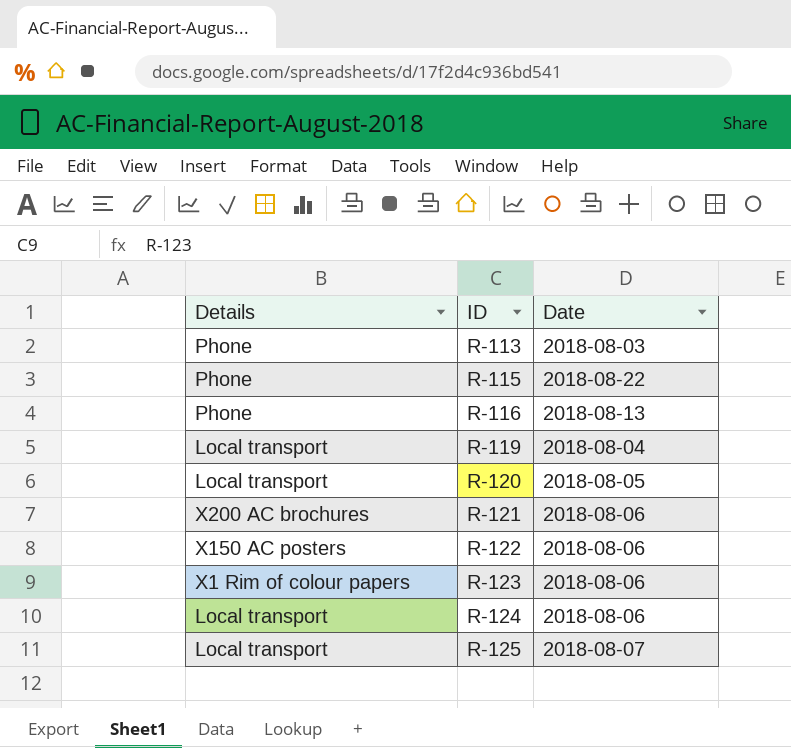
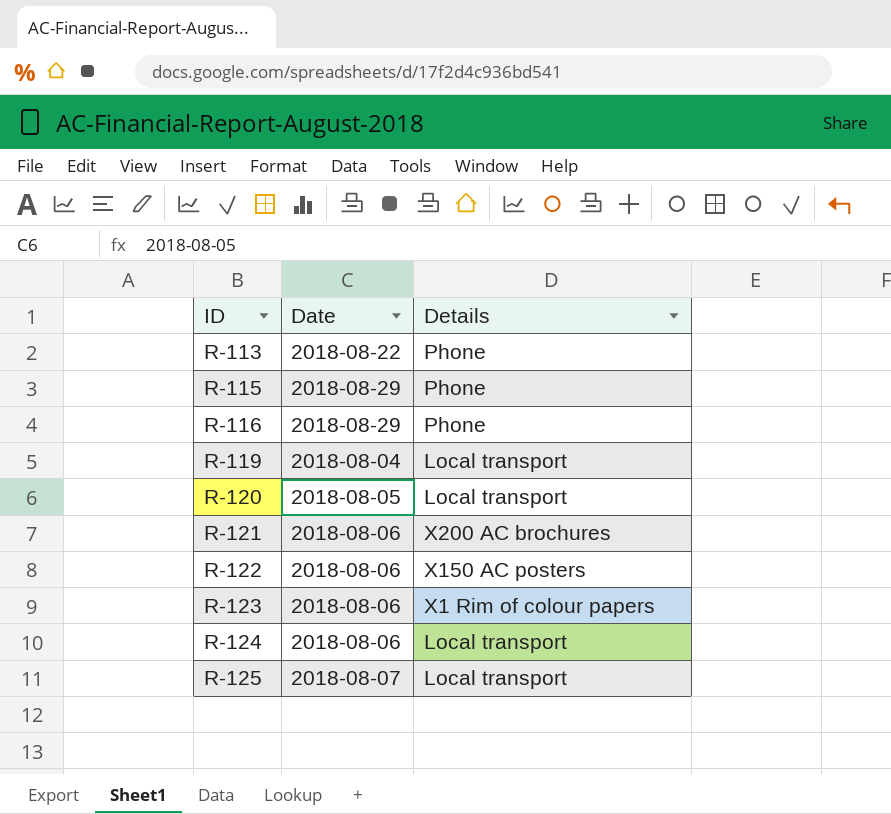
column Details | position: 1 -> 3
R-113 | Date: 2018-08-03 -> 2018-08-22
R-115 | Date: 2018-08-22 -> 2018-08-29
R-116 | Date: 2018-08-13 -> 2018-08-29

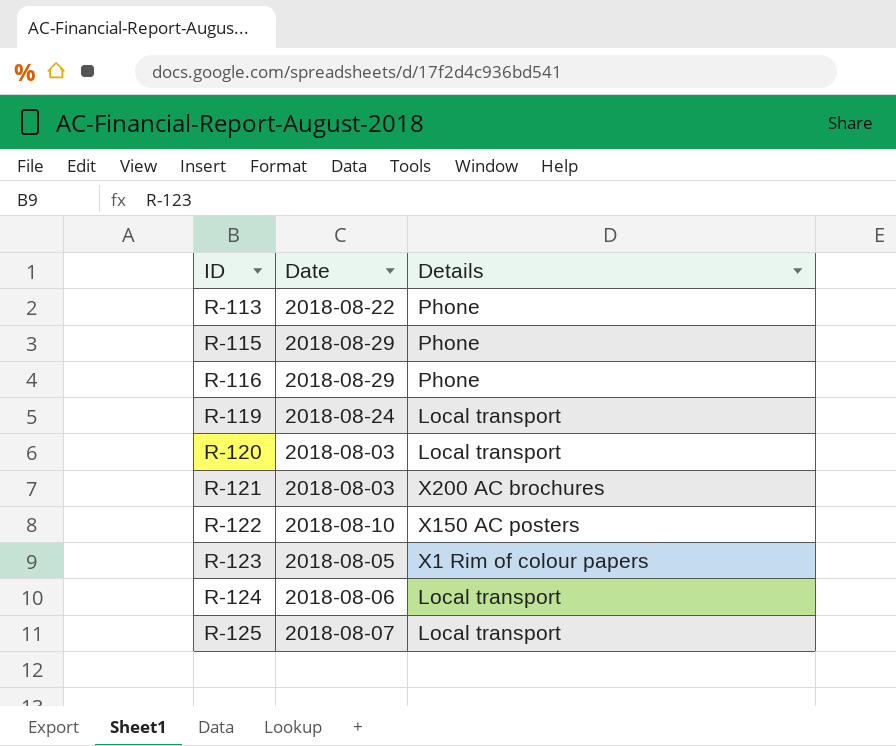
R-119 | Date: 2018-08-04 -> 2018-08-24
R-120 | Date: 2018-08-05 -> 2018-08-03
R-121 | Date: 2018-08-06 -> 2018-08-03
R-122 | Date: 2018-08-06 -> 2018-08-10
R-123 | Date: 2018-08-06 -> 2018-08-05

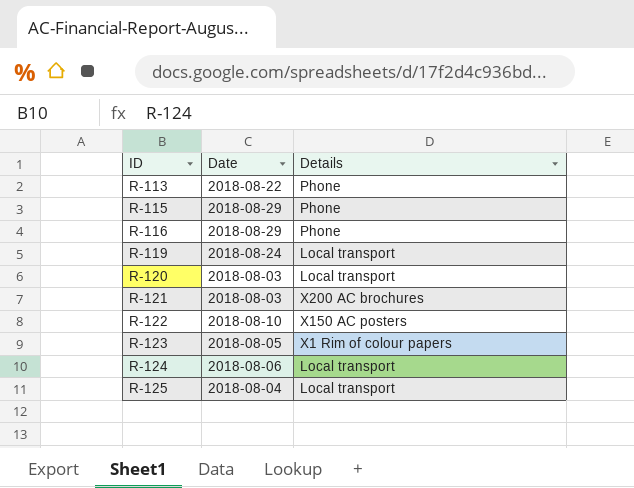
R-125 | Date: 2018-08-07 -> 2018-08-04

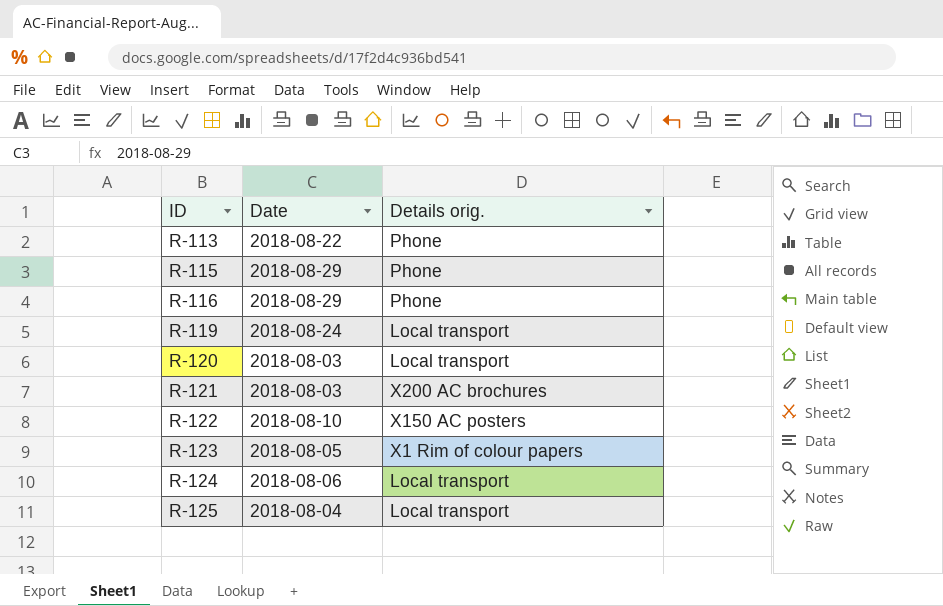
column name: Details -> Details orig.

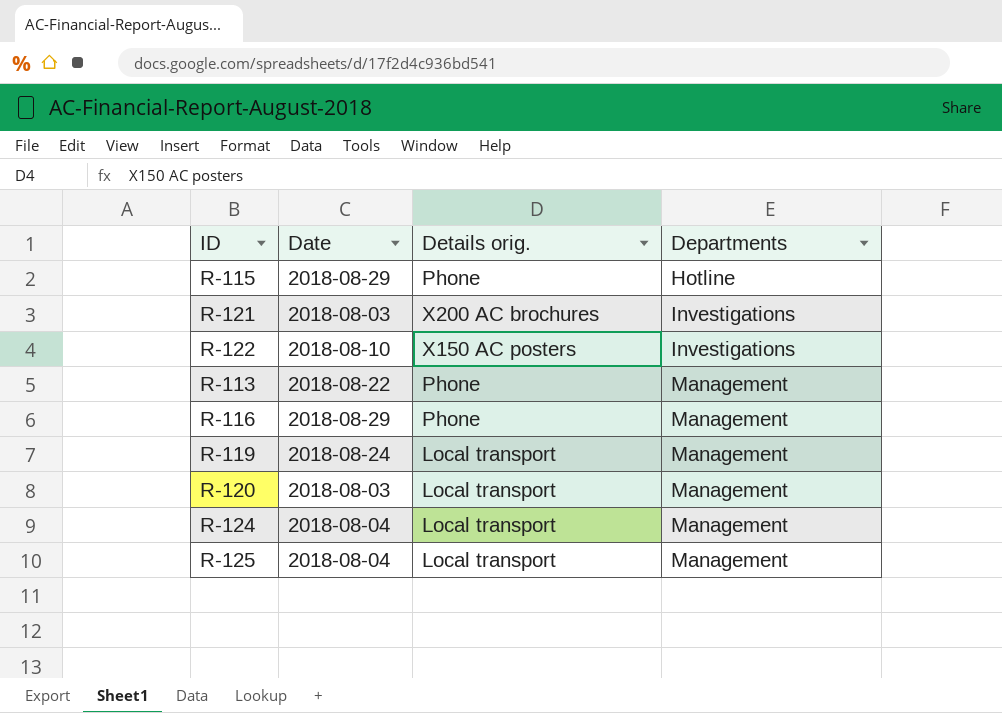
row order: ID ascending -> Departments ascending
column Departments | position: none -> 4
row R-123: 2018-08-05 | X1 Rim of colour papers -> none
R-124 | Date: 2018-08-06 -> 2018-08-04

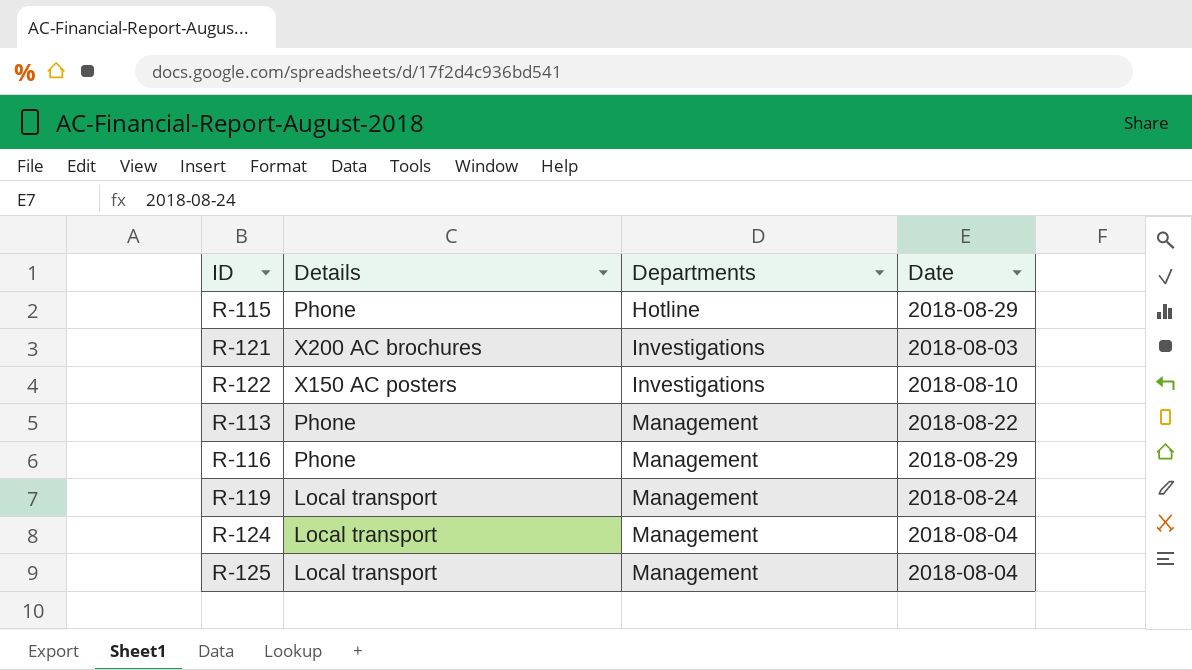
column name: Details orig. -> Details
column Date | position: 2 -> 4
row R-120: 2018-08-03 | Local transport | Management -> none

